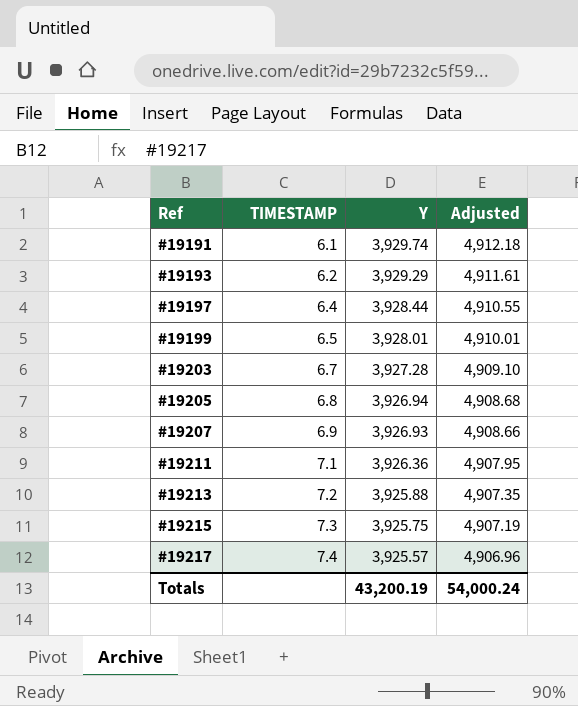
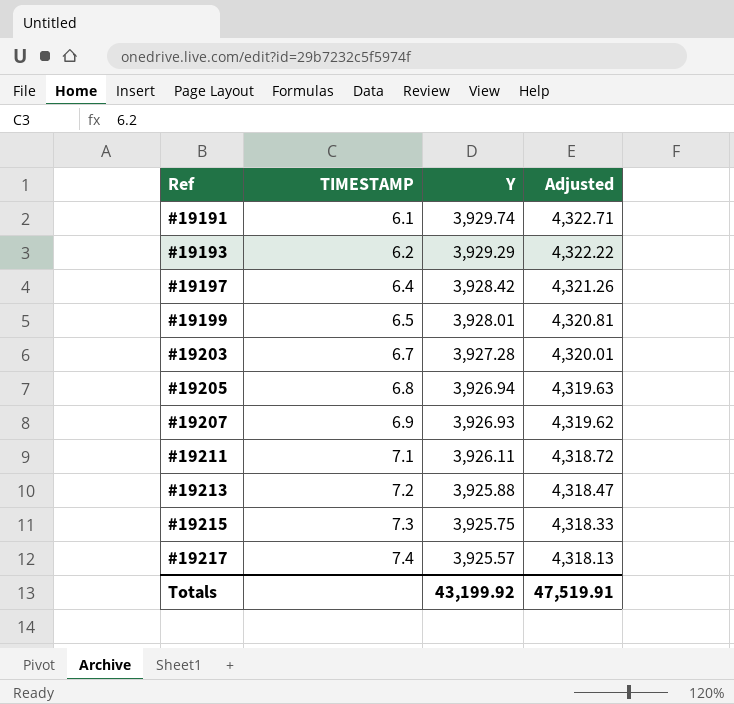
column Adjusted | formula: [Y] * 1.25 -> [Y] * 1.1
#19197 | Y: 3,928.44 -> 3,928.42
#19211 | Y: 3,926.36 -> 3,926.11
Totals | Y: 43,200.19 -> 43,199.92
Totals | Adjusted: 54,000.24 -> 47,519.91

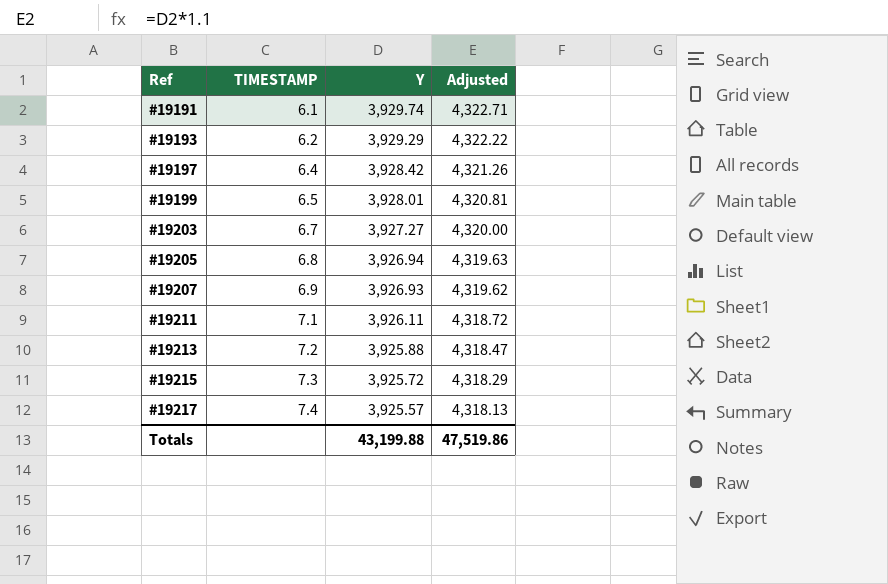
#19203 | Y: 3,927.28 -> 3,927.27
#19203 | Adjusted: 4,320.01 -> 4,320.00
#19215 | Y: 3,925.75 -> 3,925.72
#19215 | Adjusted: 4,318.33 -> 4,318.29
Totals | Y: 43,199.92 -> 43,199.88
Totals | Adjusted: 47,519.91 -> 47,519.86

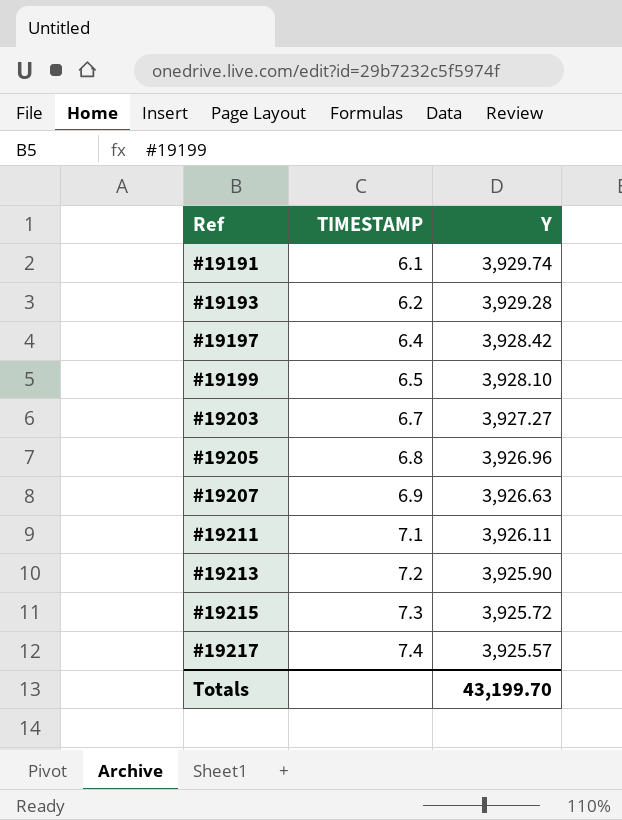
column Adjusted | formula: [Y] * 1.1 -> none
#19193 | Y: 3,929.29 -> 3,929.28
#19199 | Y: 3,928.01 -> 3,928.10
#19205 | Y: 3,926.94 -> 3,926.96
#19207 | Y: 3,926.93 -> 3,926.63
#19213 | Y: 3,925.88 -> 3,925.90
Totals | Y: 43,199.88 -> 43,199.70

